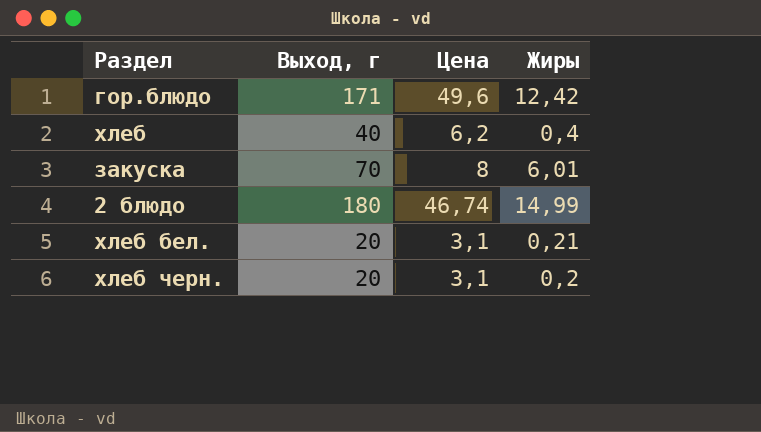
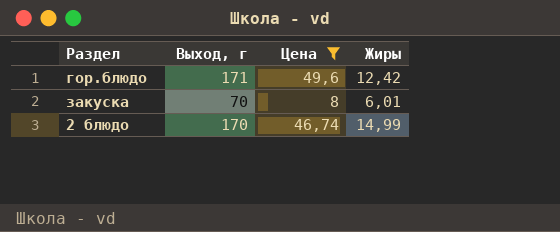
filter: none -> Цена >= 8
2 блюдо | Выход, г: 180 -> 170

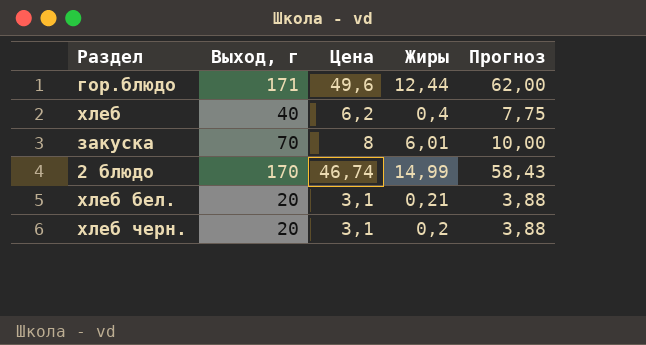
filter: Цена >= 8 -> none
column Прогноз | formula: none -> [Цена] * 1,25
гор.блюдо | Жиры: 12,42 -> 12,44

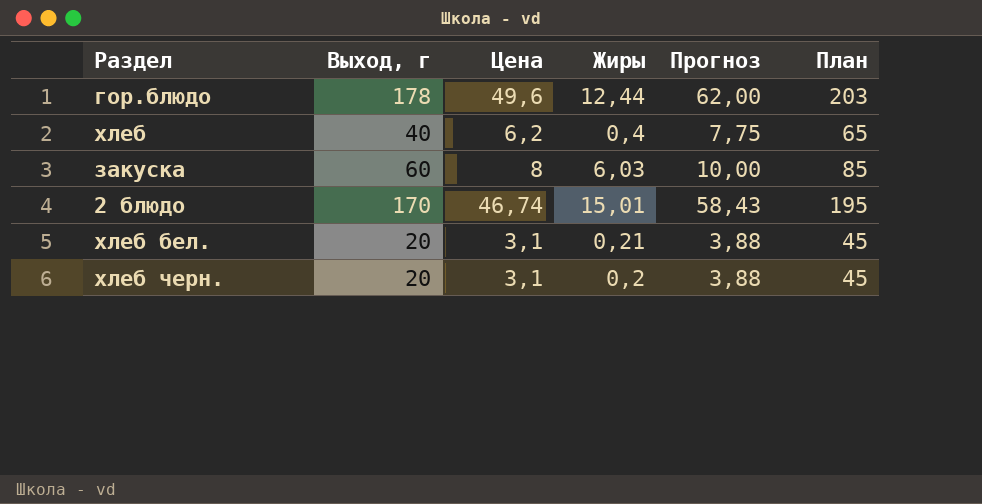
column План | formula: none -> [Выход, г] + 25
гор.блюдо | Выход, г: 171 -> 178
закуска | Выход, г: 70 -> 60
закуска | Жиры: 6,01 -> 6,03
2 блюдо | Жиры: 14,99 -> 15,01

